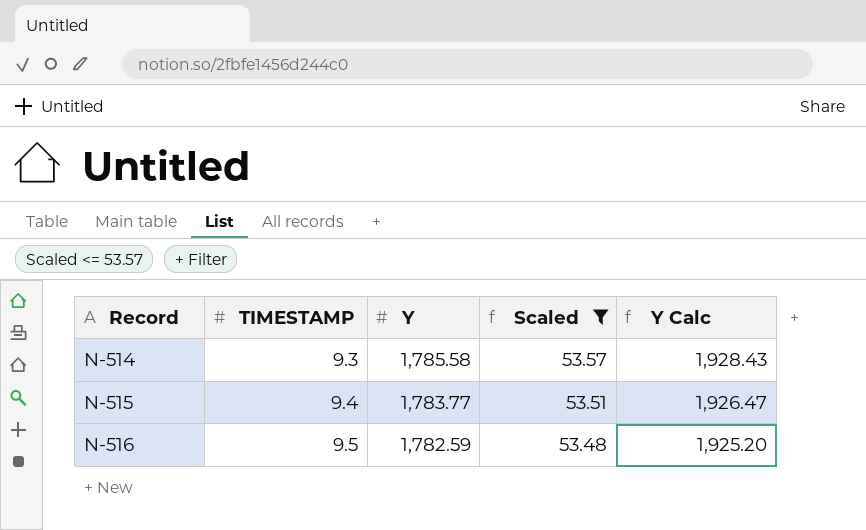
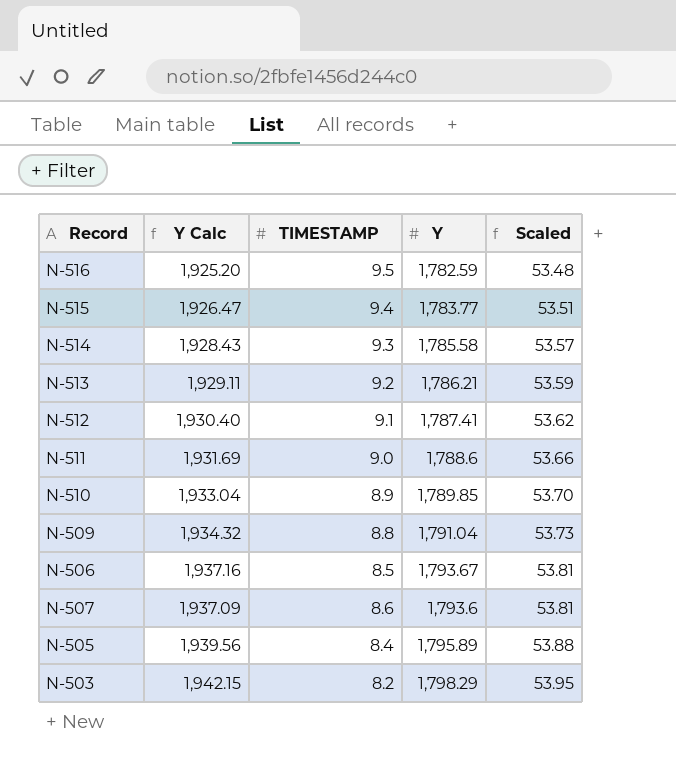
filter: Scaled <= 53.57 -> none
row order: Record ascending -> Scaled ascending
column Y Calc | position: 5 -> 2

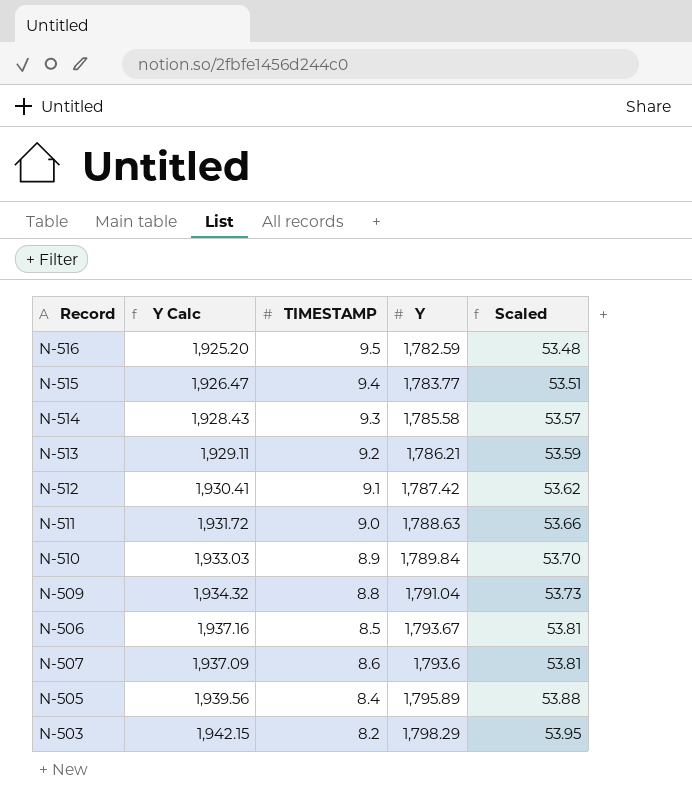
N-512 | Y Calc: 1,930.40 -> 1,930.41
N-512 | Y: 1,787.41 -> 1,787.42
N-511 | Y Calc: 1,931.69 -> 1,931.72
N-511 | Y: 1,788.6 -> 1,788.63
N-510 | Y Calc: 1,933.04 -> 1,933.03
N-510 | Y: 1,789.85 -> 1,789.84

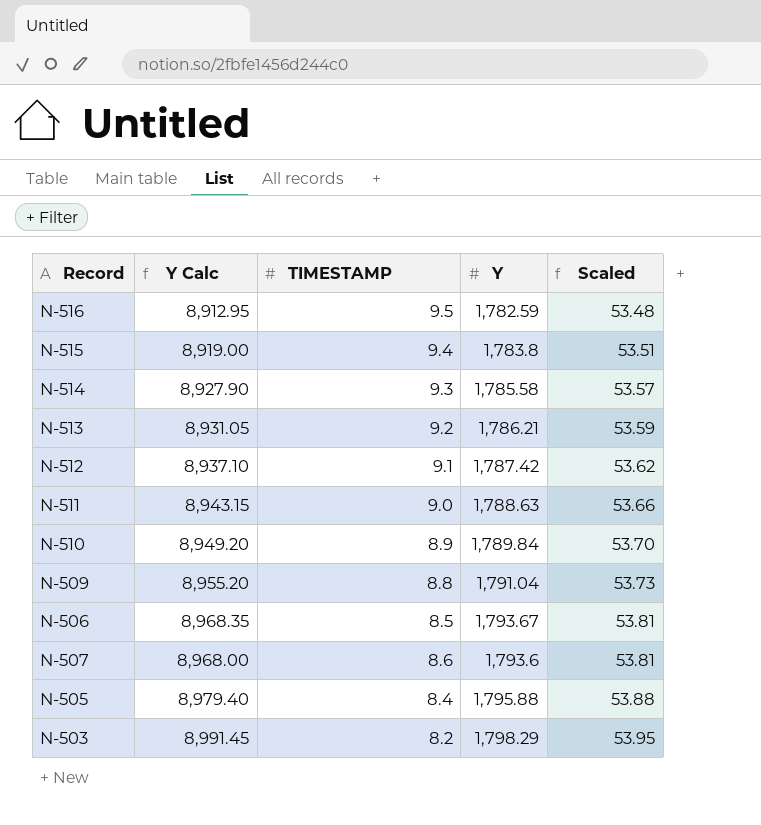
column Y Calc | formula: [Y] * 1.08 -> [Y] * 5
N-515 | Y: 1,783.77 -> 1,783.8
N-505 | Y: 1,795.89 -> 1,795.88

